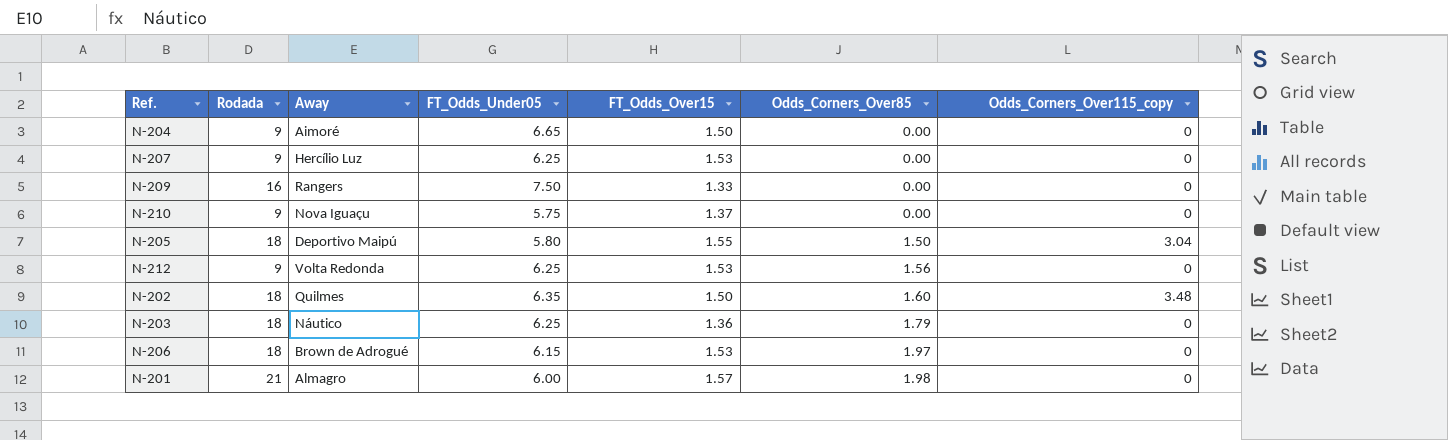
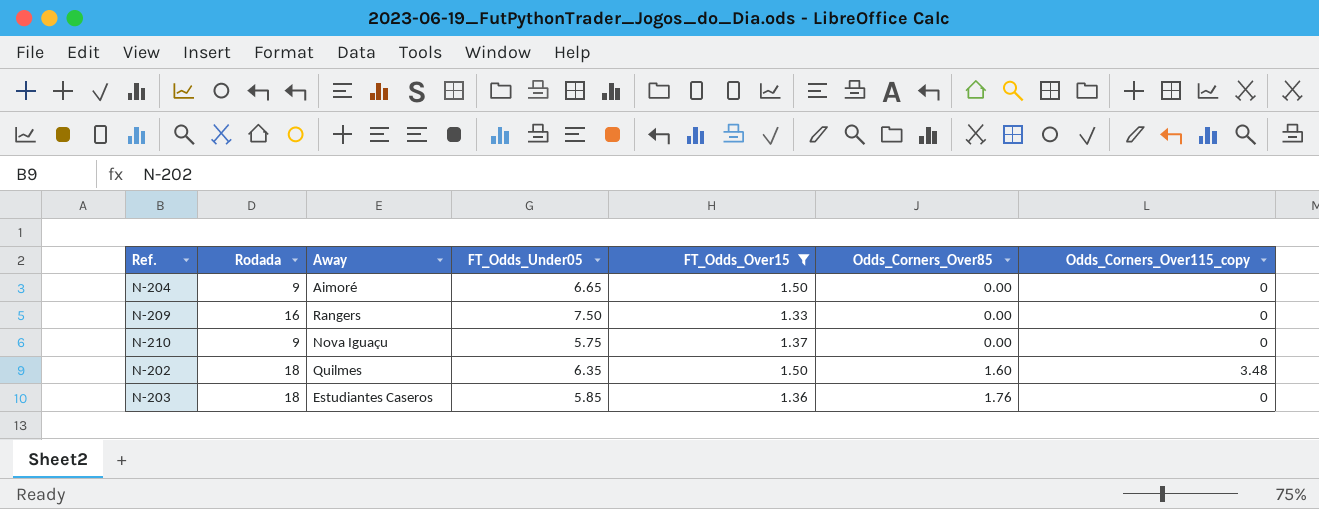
filter: none -> FT_Odds_Over15 <= 1.50
N-203 | Away: Náutico -> Estudiantes Caseros
N-203 | FT_Odds_Under05: 6.25 -> 5.85
N-203 | Odds_Corners_Over85: 1.79 -> 1.76

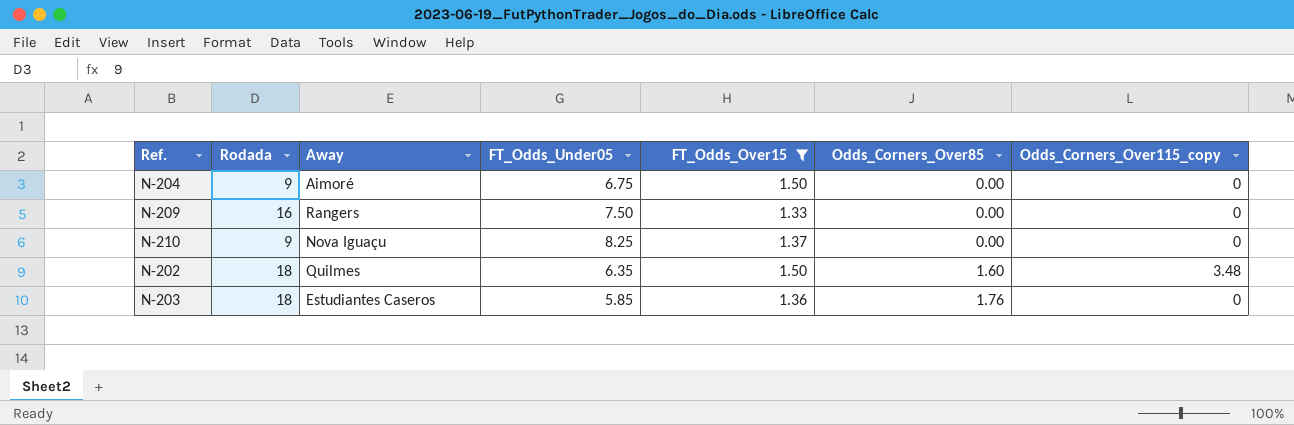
N-204 | FT_Odds_Under05: 6.65 -> 6.75
N-210 | FT_Odds_Under05: 5.75 -> 8.25

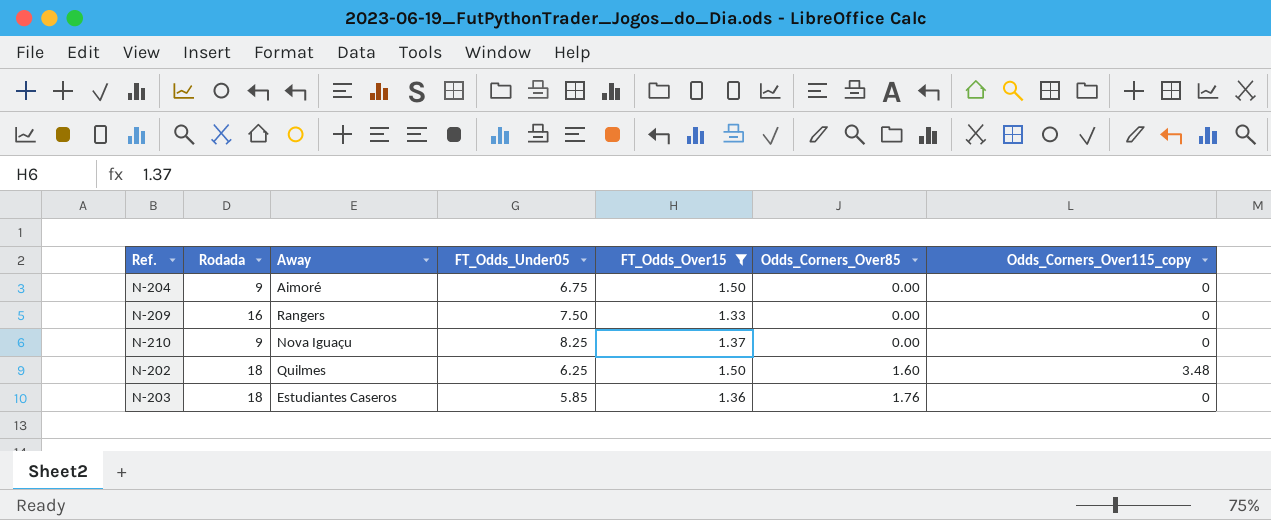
N-202 | FT_Odds_Under05: 6.35 -> 6.25

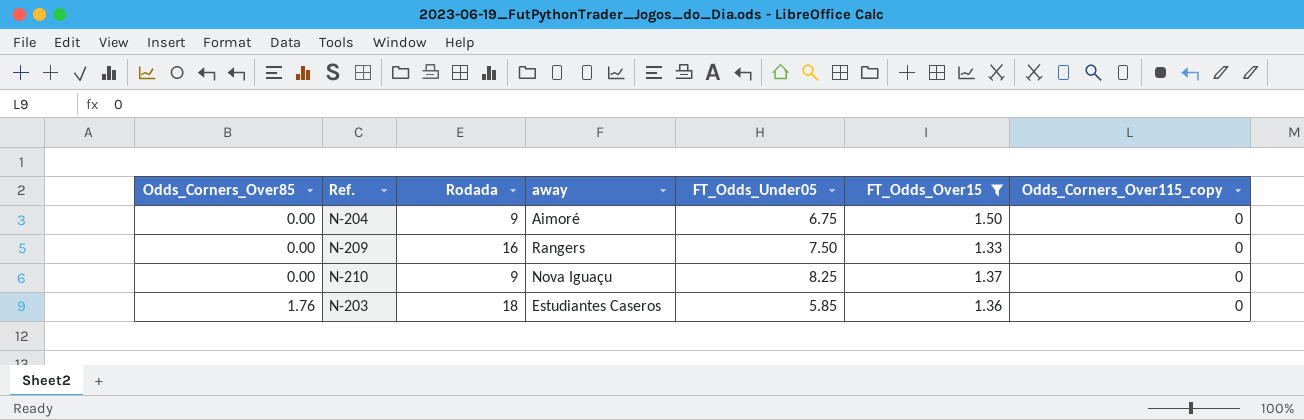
column Odds_Corners_Over85 | position: 6 -> 1
column name: Away -> away
row N-202: 18 | Quilmes | 6.25 | 1.50 | 1.60 | 3.48 -> none

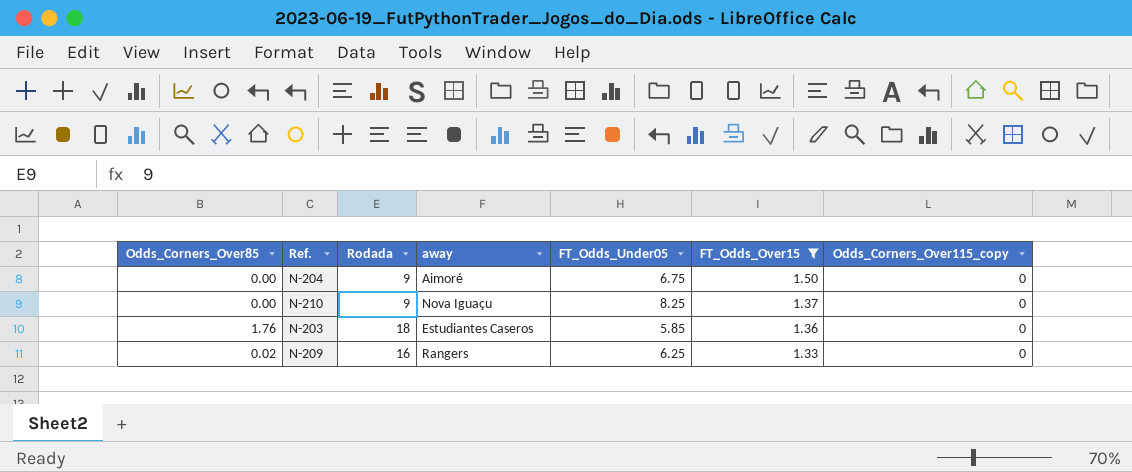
row order: Odds_Corners_Over85 ascending -> FT_Odds_Over15 descending
N-209 | Odds_Corners_Over85: 0.00 -> 0.02
N-209 | FT_Odds_Under05: 7.50 -> 6.25

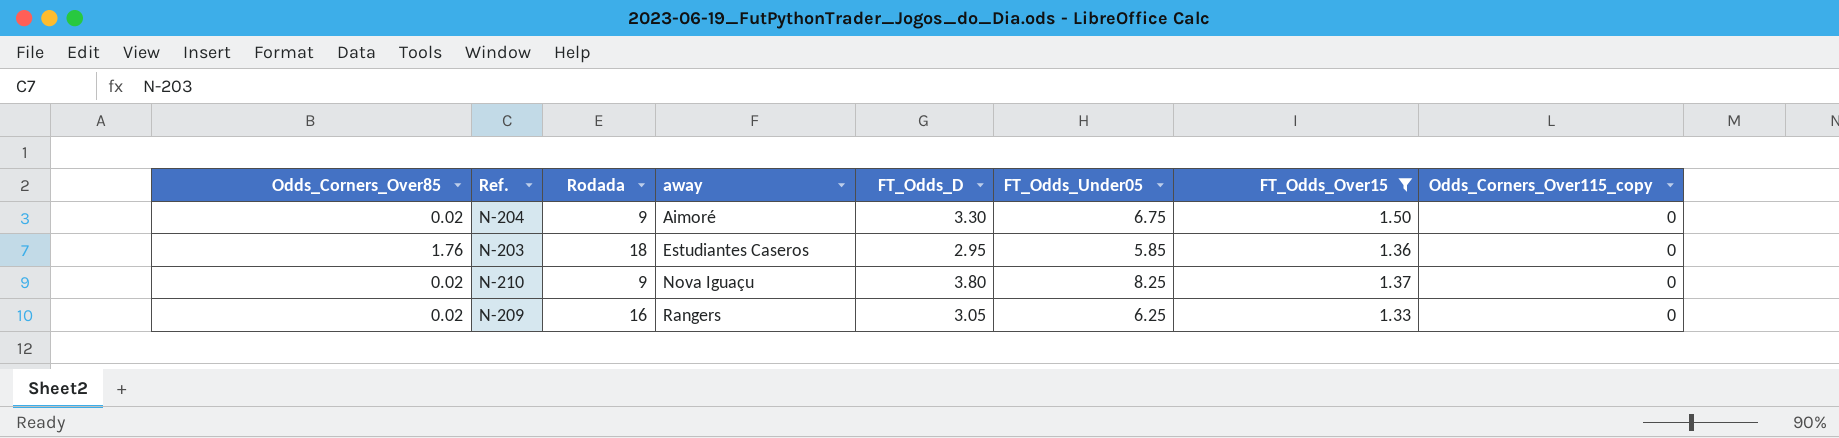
row order: FT_Odds_Over15 descending -> away ascending
column FT_Odds_D | position: none -> 5
N-204 | Odds_Corners_Over85: 0.00 -> 0.02
N-210 | Odds_Corners_Over85: 0.00 -> 0.02

